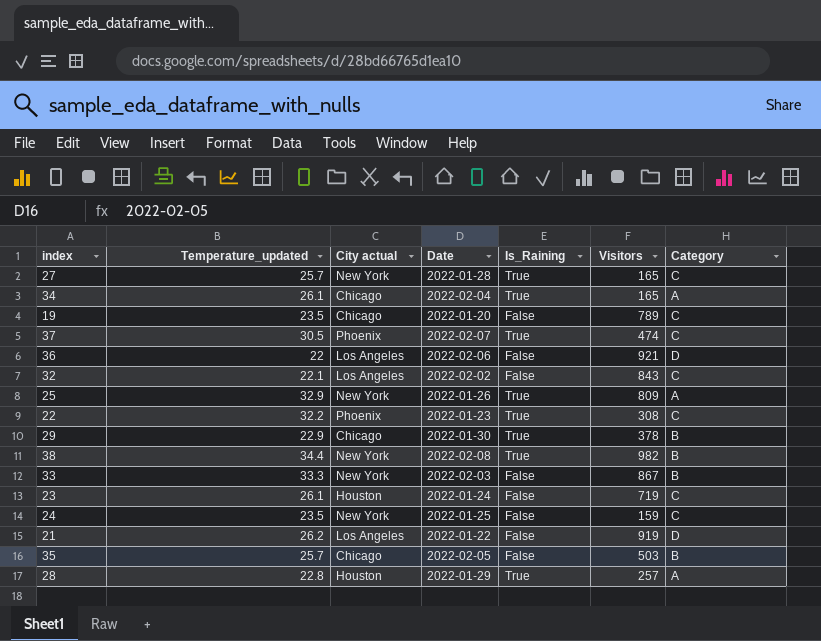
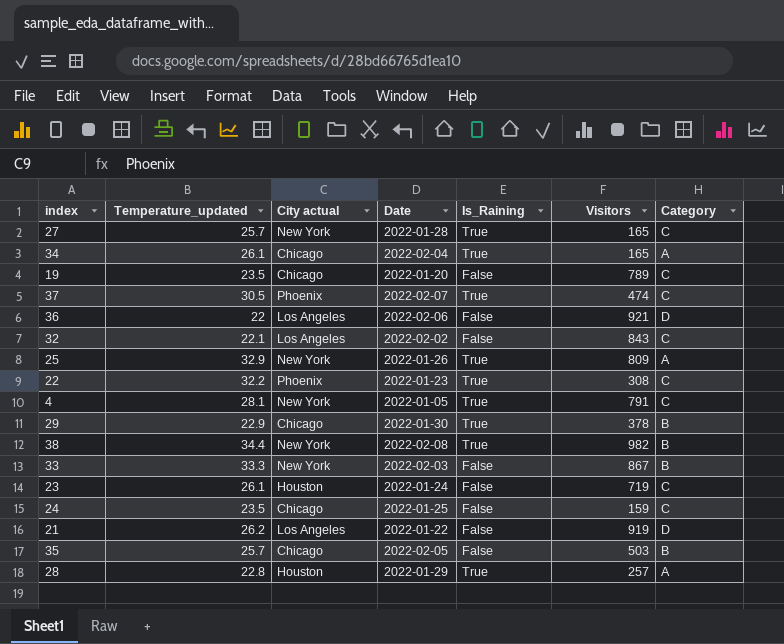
row 4: none -> 28.1 | New York | 2022-01-05 | True | 791 | C
24 | City actual: New York -> Chicago

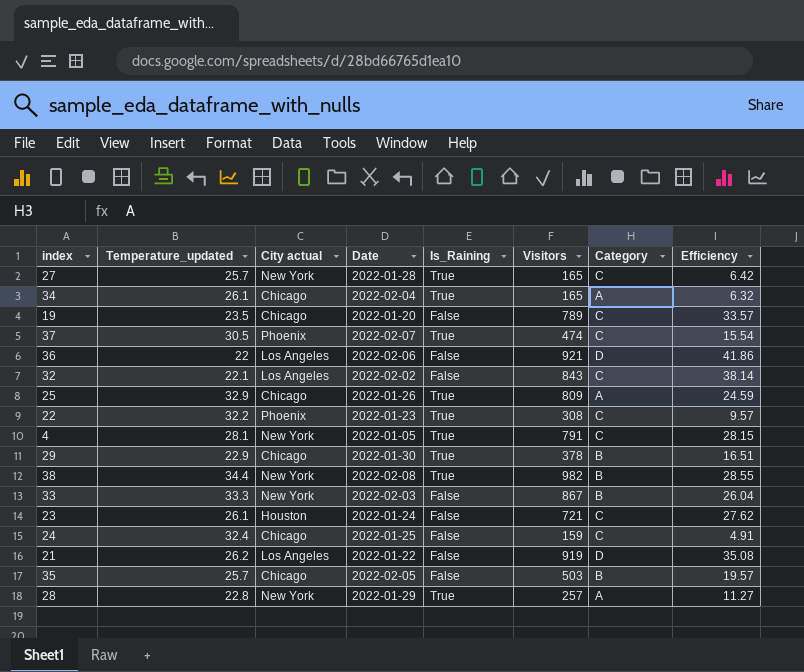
column Efficiency | formula: none -> [Visitors] / [Temperature_updated]
25 | City actual: New York -> Chicago
23 | Visitors: 719 -> 721
24 | Temperature_updated: 23.5 -> 32.4
28 | City actual: Houston -> New York

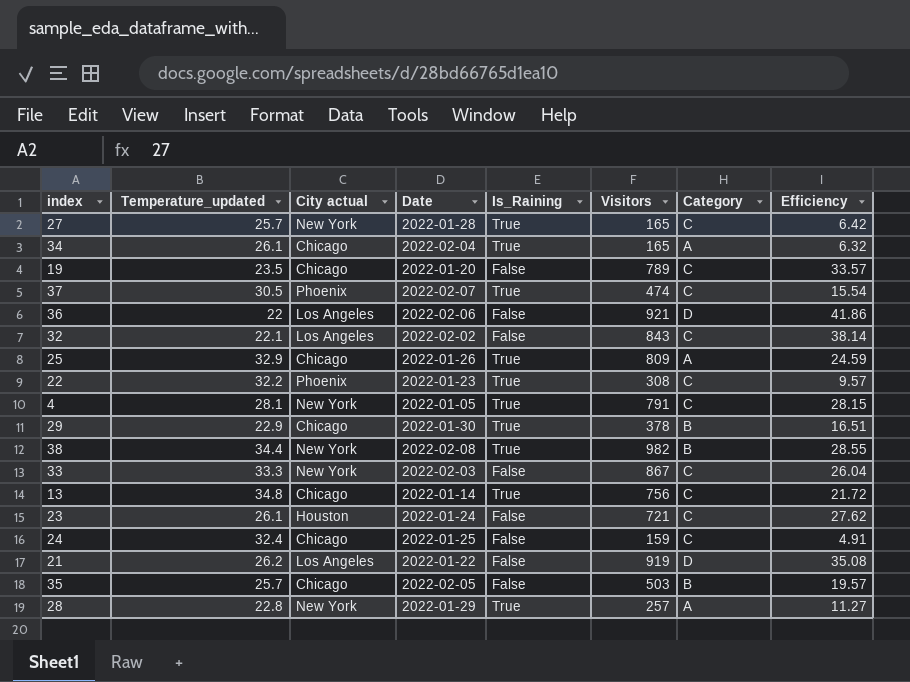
33 | Category: B -> C
row 13: none -> 34.8 | Chicago | 2022-01-14 | True | 756 | C | 21.72

